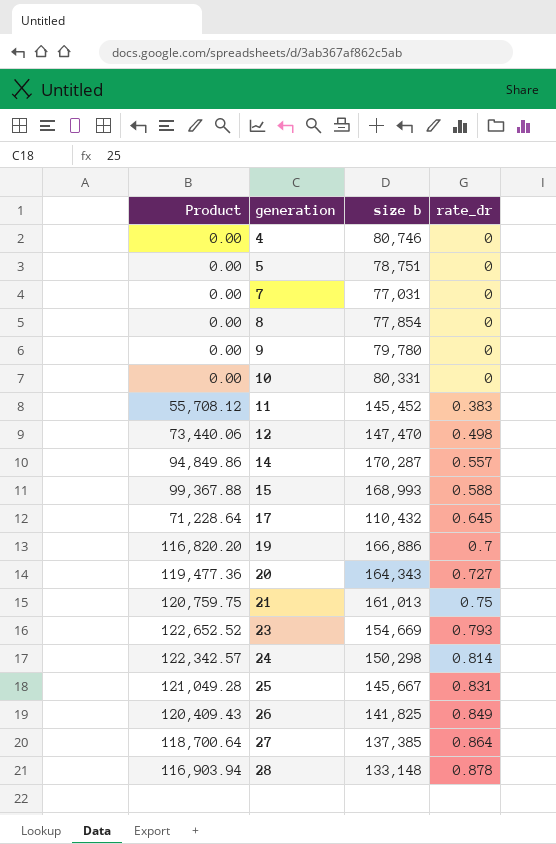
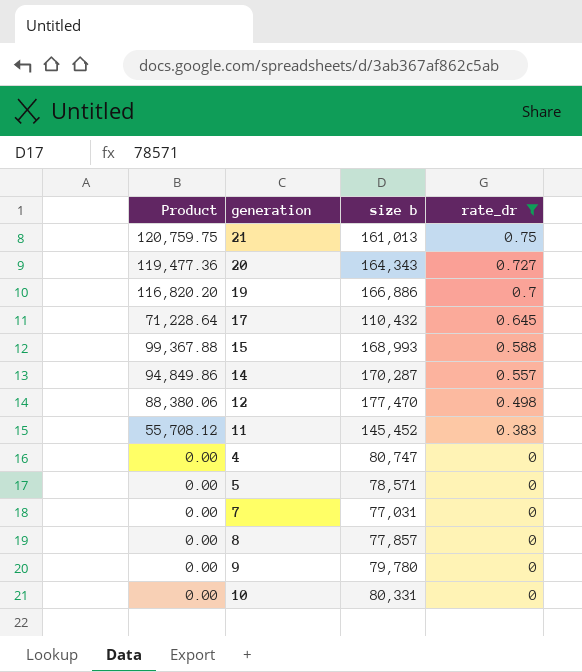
filter: none -> rate_dr <= 0.75
row order: generation ascending -> rate_dr descending
12 | Product: 73,440.06 -> 88,380.06
12 | size b: 147,470 -> 177,470
4 | size b: 80,746 -> 80,747
5 | size b: 78,751 -> 78,571
8 | size b: 77,854 -> 77,857

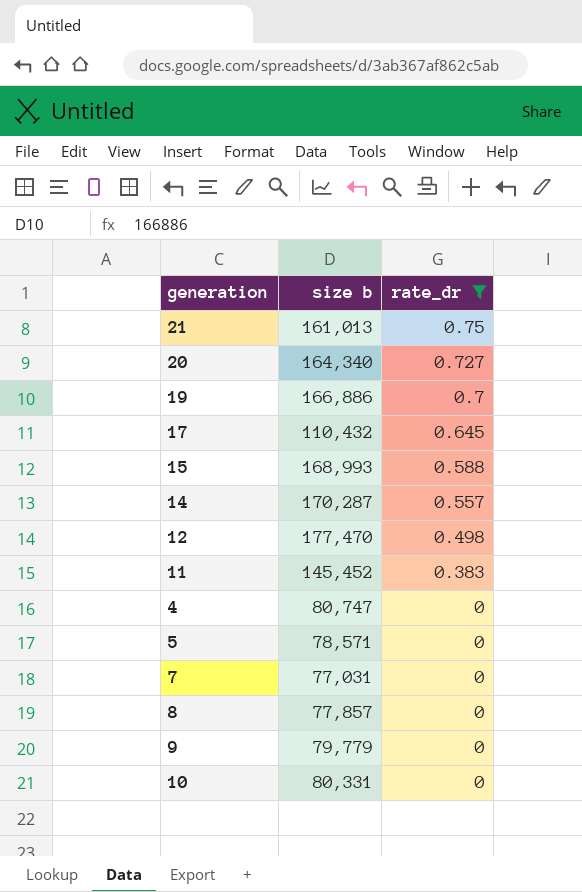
column Product | formula: [size b] * [rate_dr] -> none
20 | size b: 164,343 -> 164,340
9 | size b: 79,780 -> 79,779

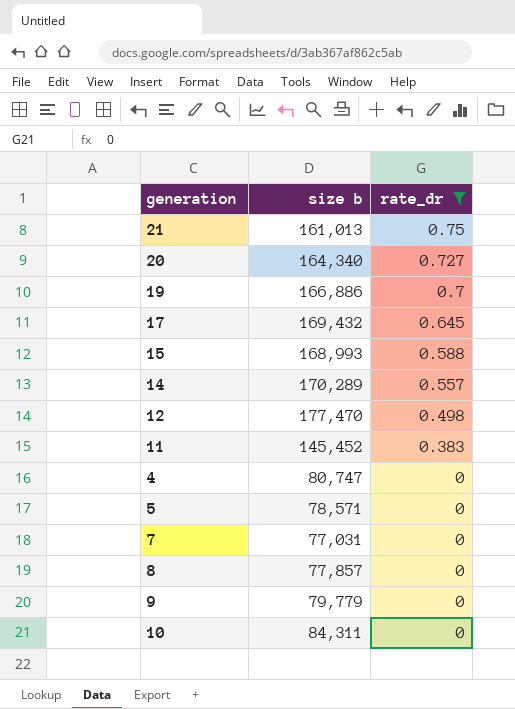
17 | size b: 110,432 -> 169,432
14 | size b: 170,287 -> 170,289
10 | size b: 80,331 -> 84,311

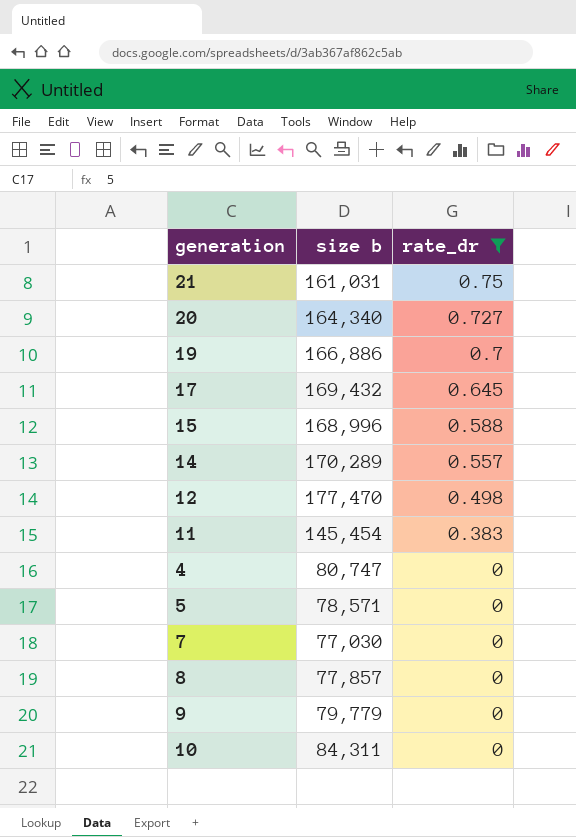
21 | size b: 161,013 -> 161,031
15 | size b: 168,993 -> 168,996
11 | size b: 145,452 -> 145,454
7 | size b: 77,031 -> 77,030

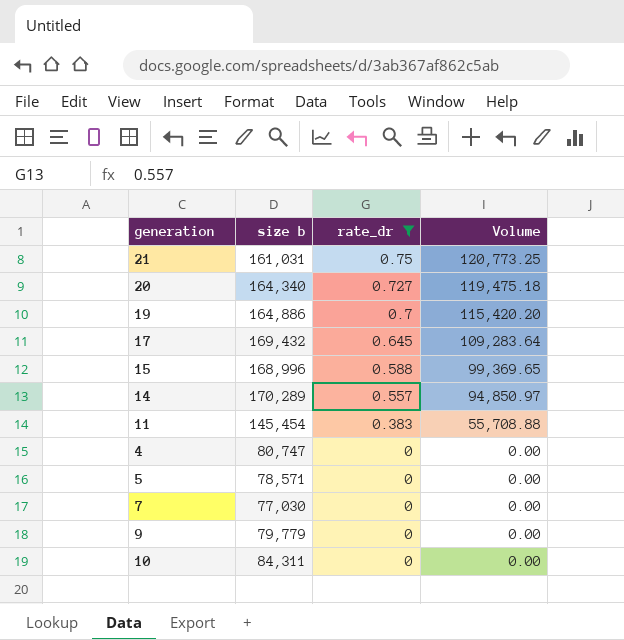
column Volume | formula: none -> [size b] * [rate_dr]
row 12: 177,470 | 0.498 -> none
row 8: 77,857 | 0 -> none
19 | size b: 166,886 -> 164,886

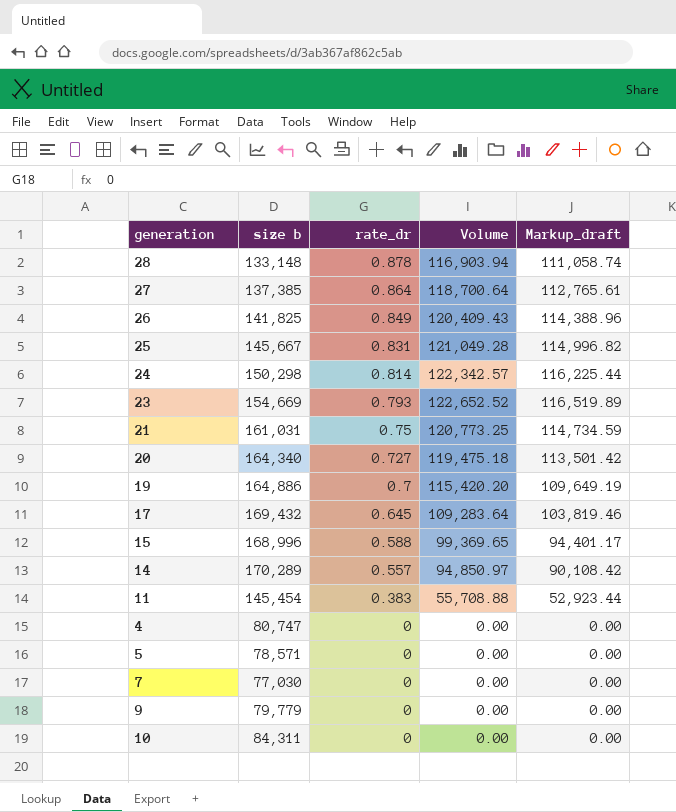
filter: rate_dr <= 0.75 -> none
column Markup_draft | formula: none -> [Volume] * 0.95

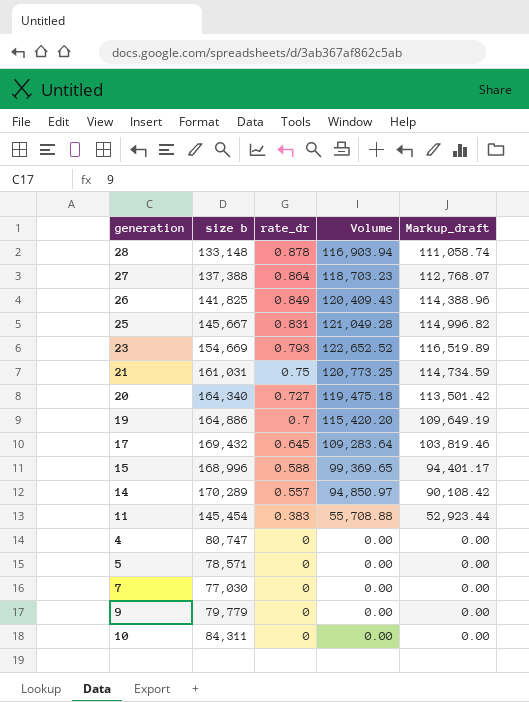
row 24: 150,298 | 0.814 | 122,342.57 | 116,225.44 -> none
27 | size b: 137,385 -> 137,388
27 | Volume: 118,700.64 -> 118,703.23
27 | Markup_draft: 112,765.61 -> 112,768.07

